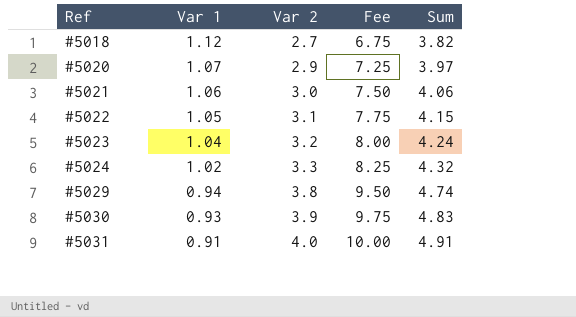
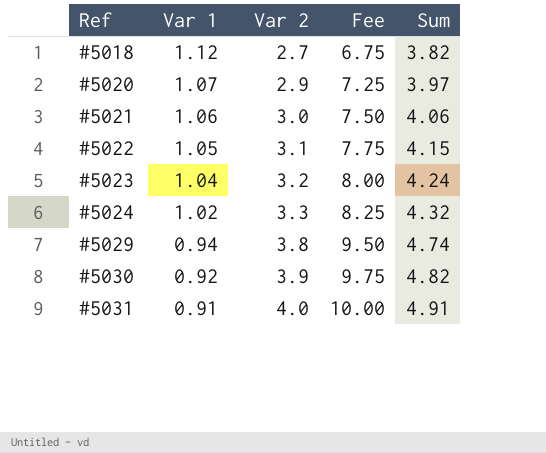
#5030 | Var 1: 0.93 -> 0.92
#5030 | Sum: 4.83 -> 4.82

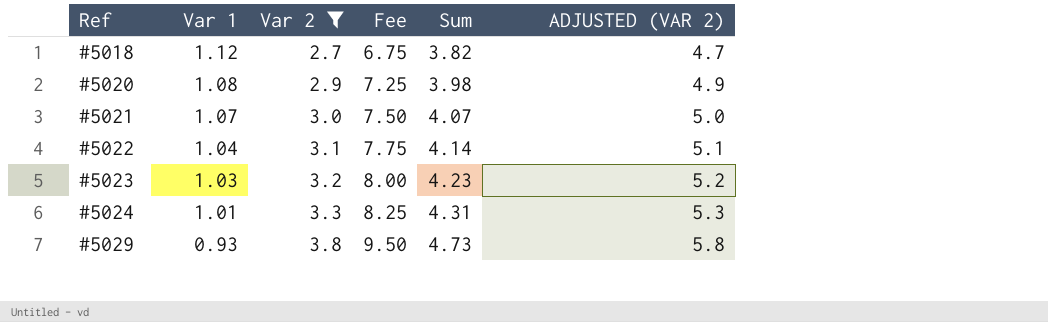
filter: none -> Var 2 <= 3.8
column ADJUSTED (VAR 2) | formula: none -> [Var 2] + 2
#5020 | Var 1: 1.07 -> 1.08
#5020 | Sum: 3.97 -> 3.98
#5021 | Var 1: 1.06 -> 1.07
#5021 | Sum: 4.06 -> 4.07
#5022 | Var 1: 1.05 -> 1.04
#5022 | Sum: 4.15 -> 4.14
#5023 | Var 1: 1.04 -> 1.03
#5023 | Sum: 4.24 -> 4.23
#5024 | Var 1: 1.02 -> 1.01
#5024 | Sum: 4.32 -> 4.31
#5029 | Var 1: 0.94 -> 0.93
#5029 | Sum: 4.74 -> 4.73

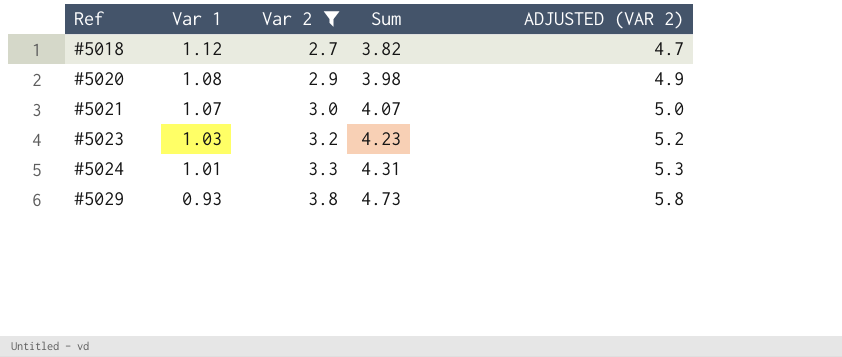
column Fee | formula: [Var 2] * 2.5 -> none
row #5022: 1.04 | 3.1 | 7.75 | 4.14 | 5.1 -> none

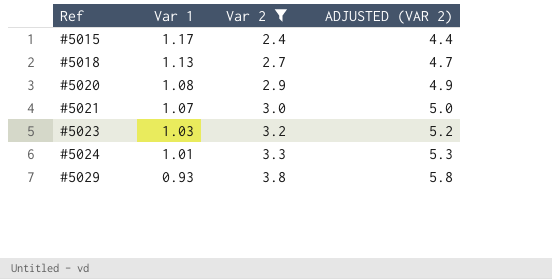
column Sum | formula: [Var 1] + [Var 2] -> none
row #5015: none -> 1.17 | 2.4 | 4.4
#5018 | Var 1: 1.12 -> 1.13

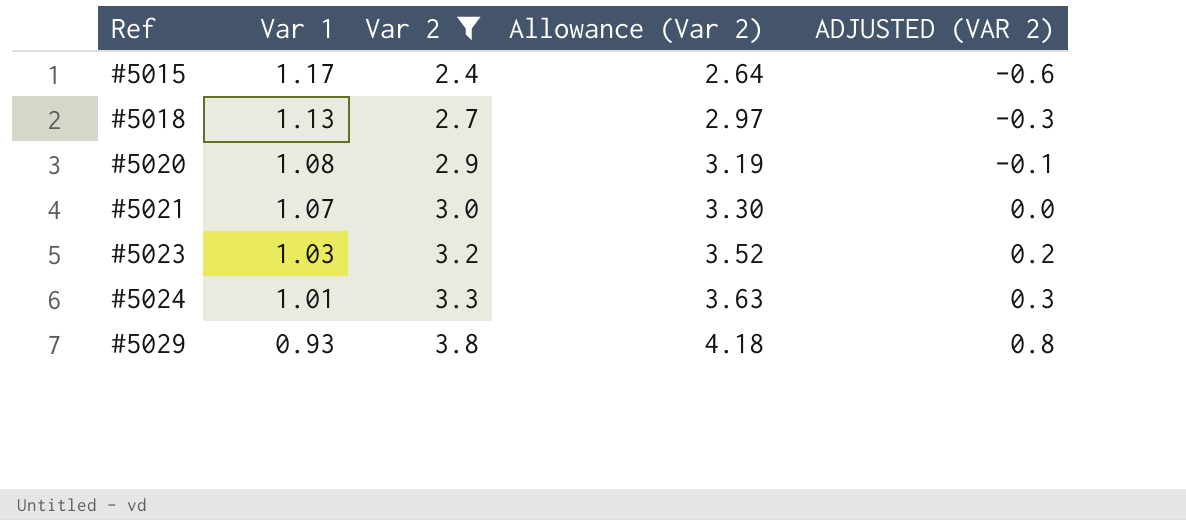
column Allowance (Var 2) | formula: none -> [Var 2] * 1.1
column ADJUSTED (VAR 2) | formula: [Var 2] + 2 -> [Var 2] - 3

